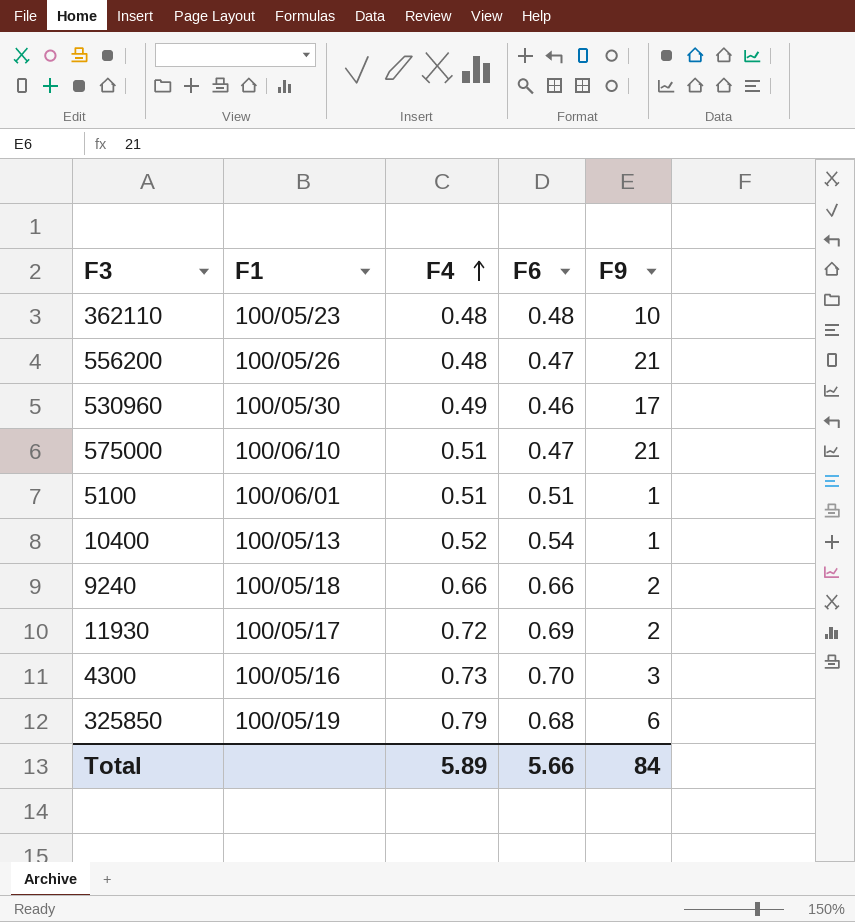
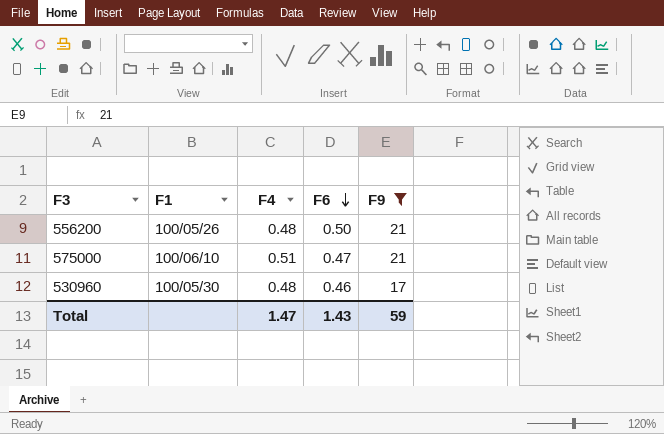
filter: none -> F9 >= 17
row order: F4 ascending -> F6 descending
556200 | F6: 0.47 -> 0.50
530960 | F4: 0.49 -> 0.48
Total | F4: 5.89 -> 1.47
Total | F6: 5.66 -> 1.43
Total | F9: 84 -> 59

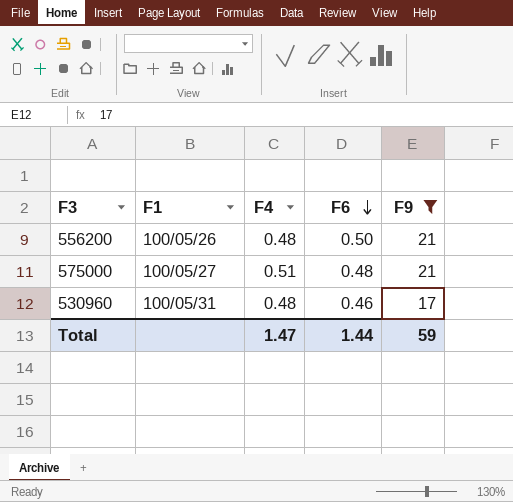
575000 | F1: 100/06/10 -> 100/05/27
575000 | F6: 0.47 -> 0.48
530960 | F1: 100/05/30 -> 100/05/31
Total | F6: 1.43 -> 1.44

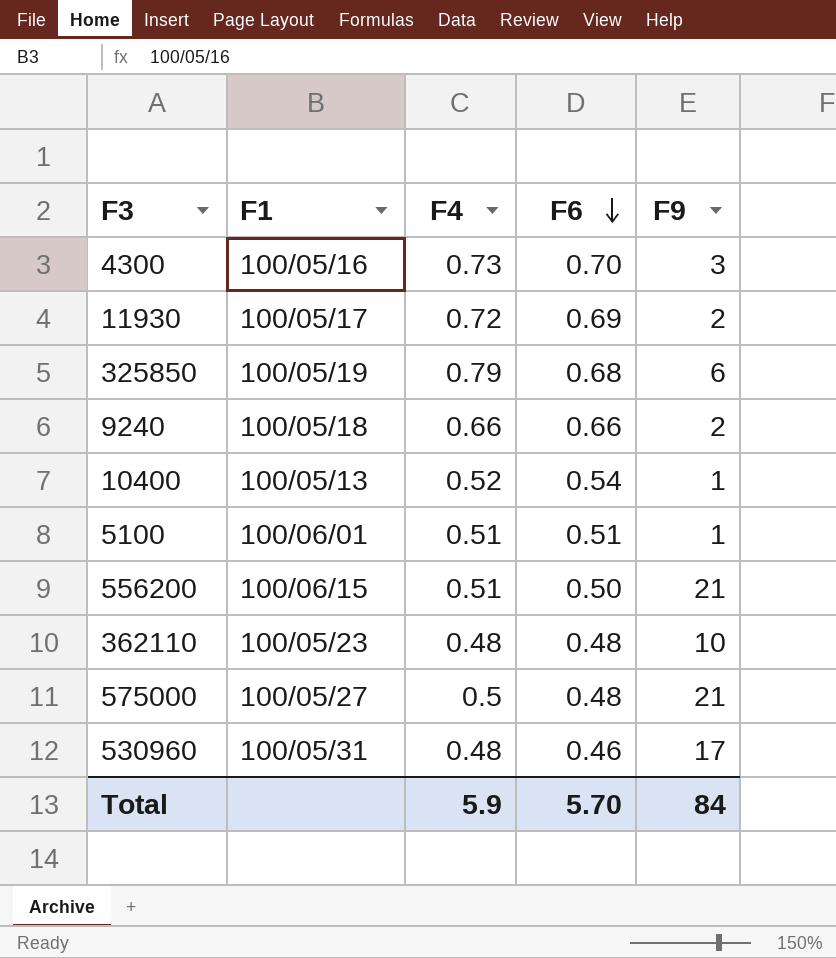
filter: F9 >= 17 -> none
556200 | F1: 100/05/26 -> 100/06/15
556200 | F4: 0.48 -> 0.51
575000 | F4: 0.51 -> 0.5
Total | F4: 1.47 -> 5.9
Total | F6: 1.44 -> 5.70
Total | F9: 59 -> 84

